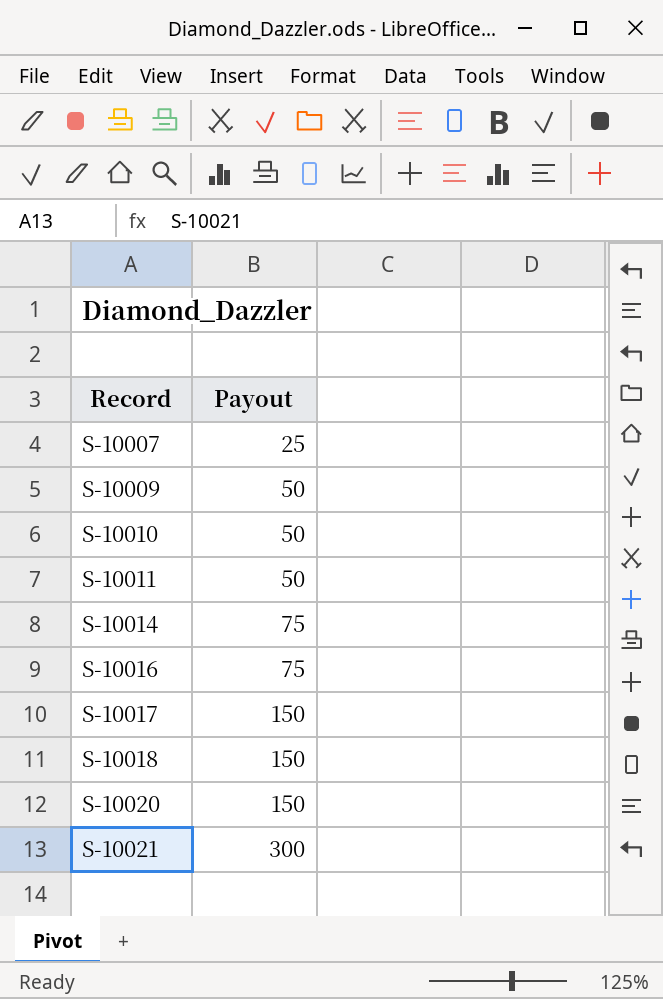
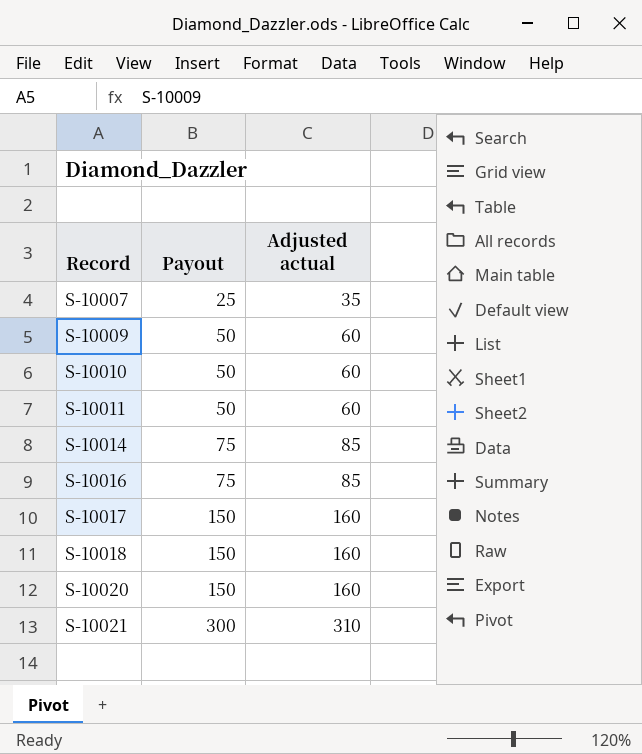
column Adjusted actual | formula: none -> [Payout] + 10

